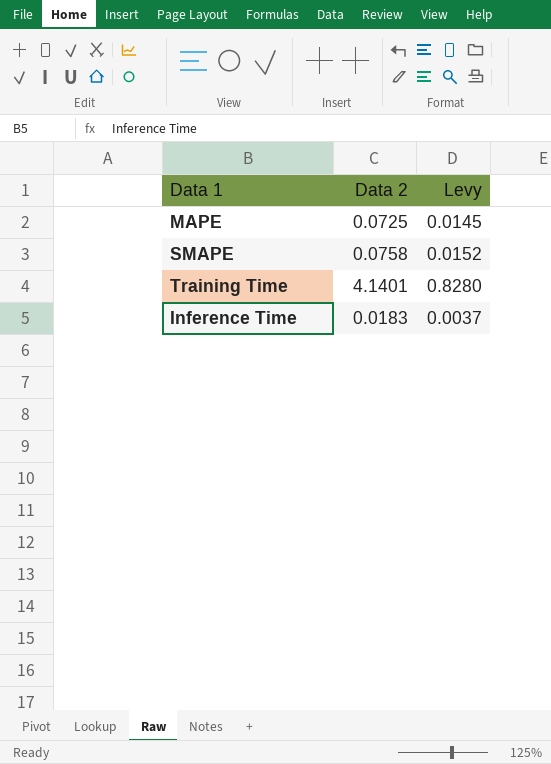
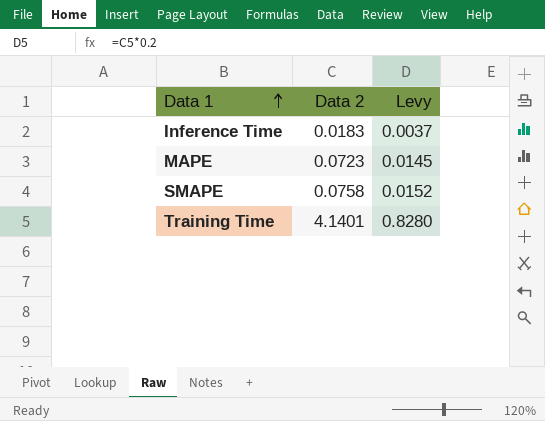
row order: none -> Data 1 ascending
MAPE | Data 2: 0.0725 -> 0.0723

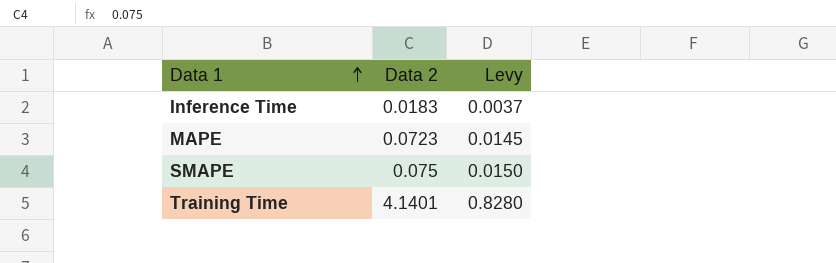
SMAPE | Data 2: 0.0758 -> 0.075
SMAPE | Levy: 0.0152 -> 0.0150

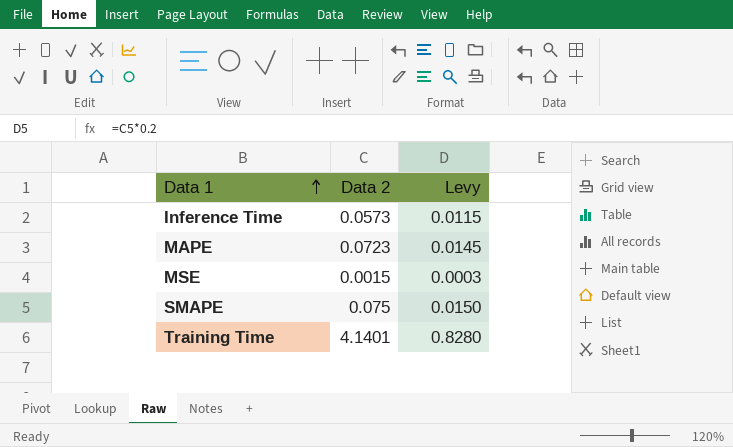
Inference Time | Data 2: 0.0183 -> 0.0573
Inference Time | Levy: 0.0037 -> 0.0115
row MSE: none -> 0.0015 | 0.0003

